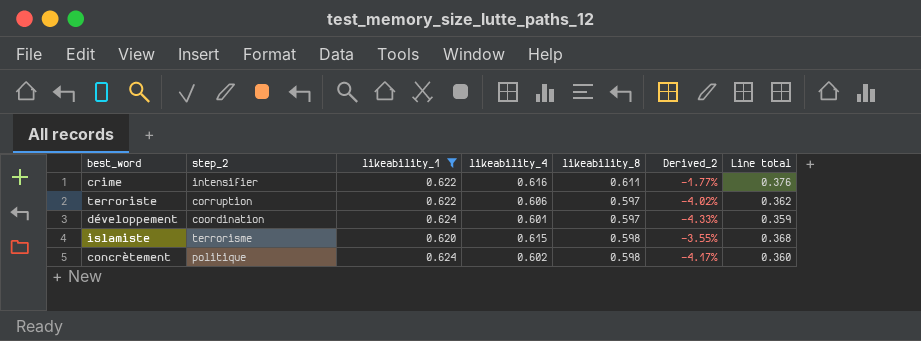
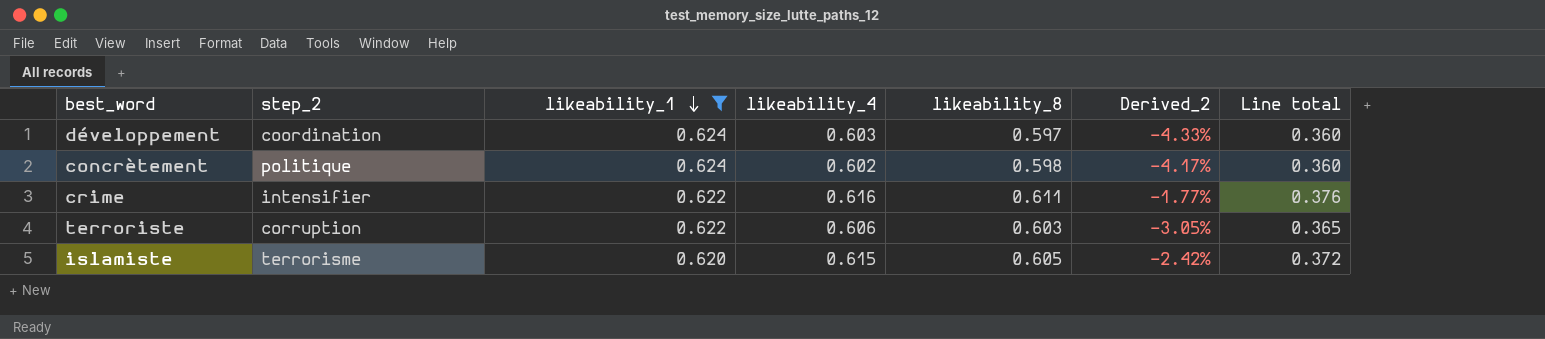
row order: none -> likeability_1 descending
développement | likeability_4: 0.601 -> 0.603
développement | Line total: 0.359 -> 0.360
terroriste | likeability_8: 0.597 -> 0.603
terroriste | Derived_2: -4.02% -> -3.05%
terroriste | Line total: 0.362 -> 0.365
islamiste | likeability_8: 0.598 -> 0.605
islamiste | Derived_2: -3.55% -> -2.42%
islamiste | Line total: 0.368 -> 0.372

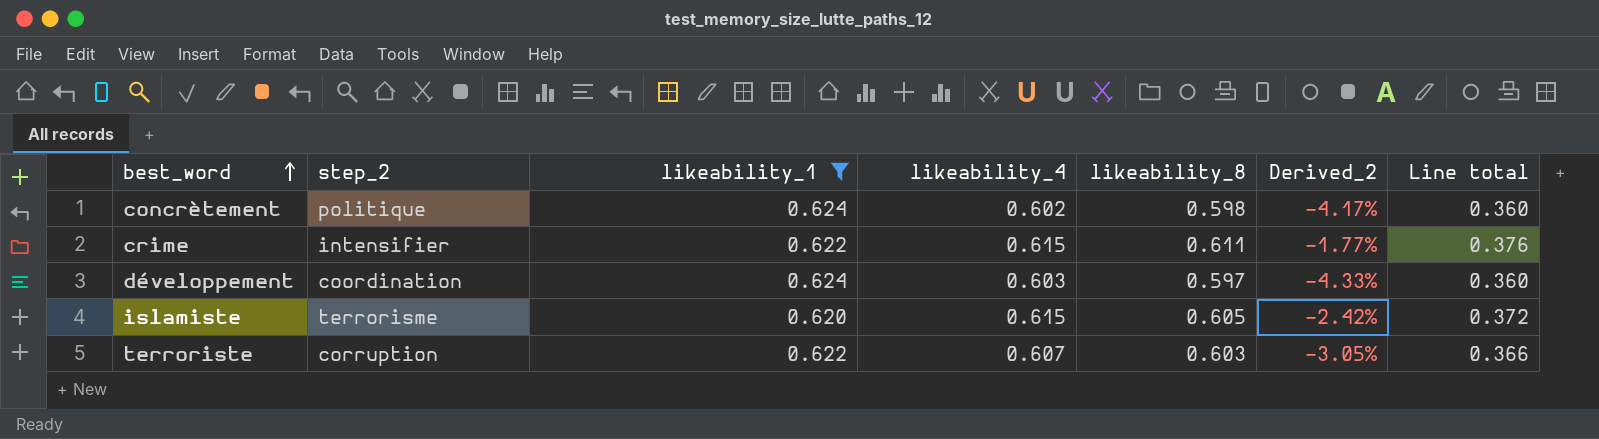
row order: likeability_1 descending -> best_word ascending
crime | likeability_4: 0.616 -> 0.615
terroriste | likeability_4: 0.606 -> 0.607
terroriste | Line total: 0.365 -> 0.366

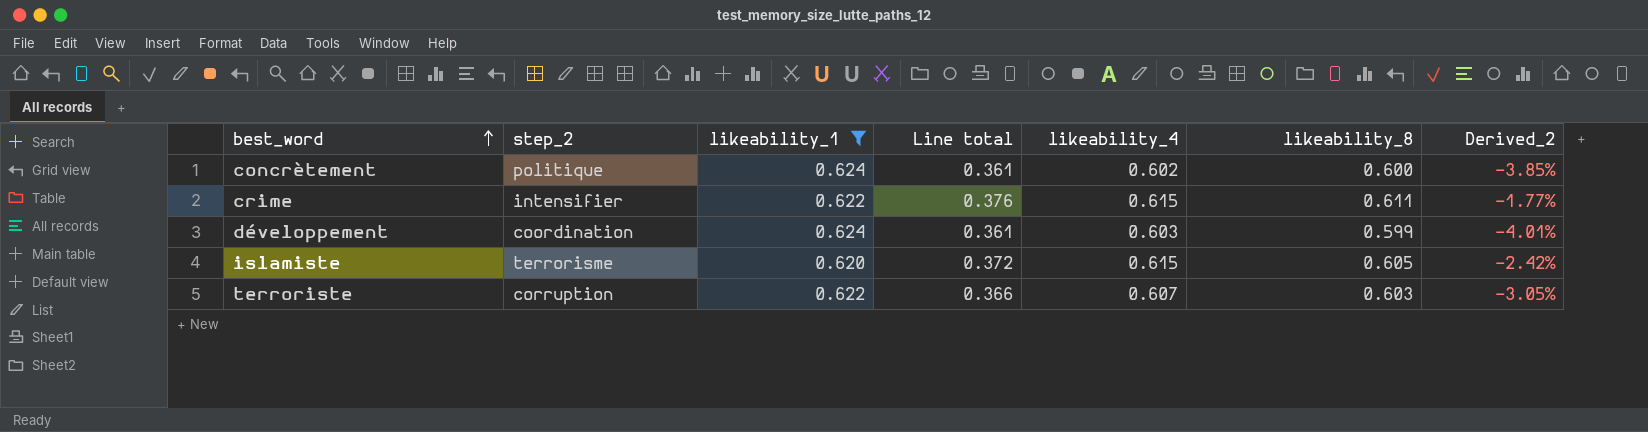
column Line total | position: 7 -> 4
concrètement | Line total: 0.360 -> 0.361
concrètement | likeability_8: 0.598 -> 0.600
concrètement | Derived_2: -4.17% -> -3.85%
développement | Line total: 0.360 -> 0.361
développement | likeability_8: 0.597 -> 0.599
développement | Derived_2: -4.33% -> -4.01%

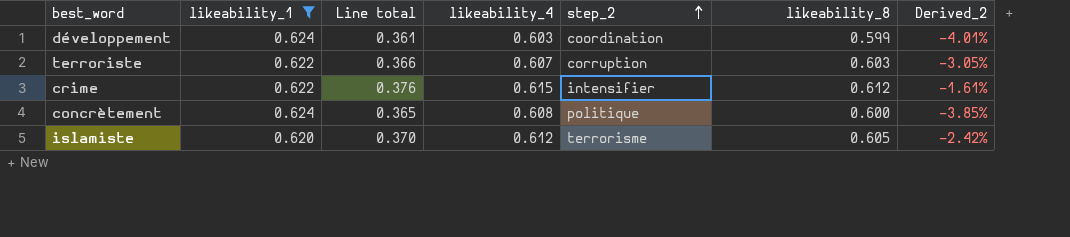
row order: best_word ascending -> step_2 ascending
column step_2 | position: 2 -> 5
crime | likeability_8: 0.611 -> 0.612
crime | Derived_2: -1.77% -> -1.61%
concrètement | Line total: 0.361 -> 0.365
concrètement | likeability_4: 0.602 -> 0.608
islamiste | Line total: 0.372 -> 0.370
islamiste | likeability_4: 0.615 -> 0.612

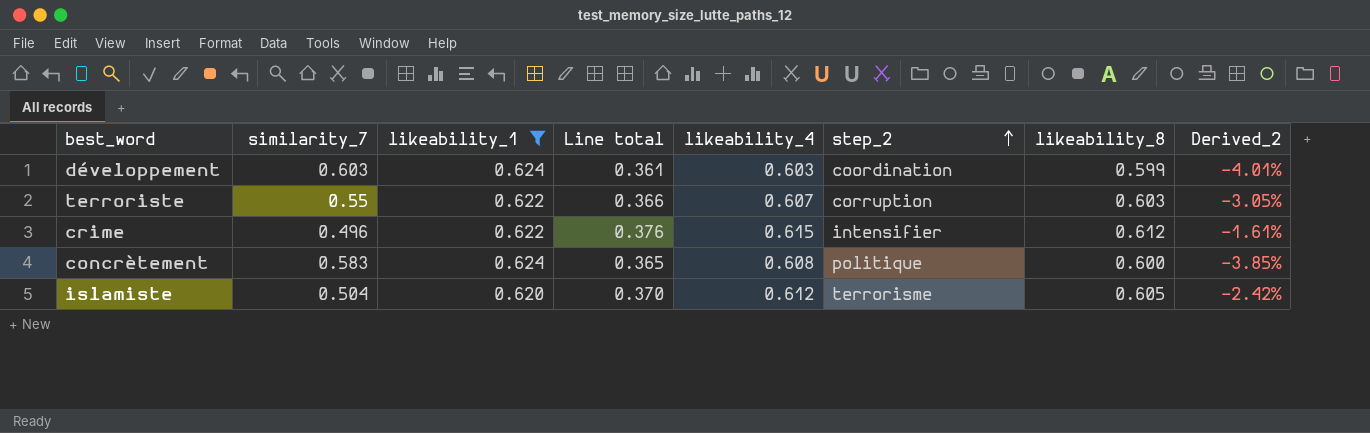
column similarity_7 | position: none -> 2

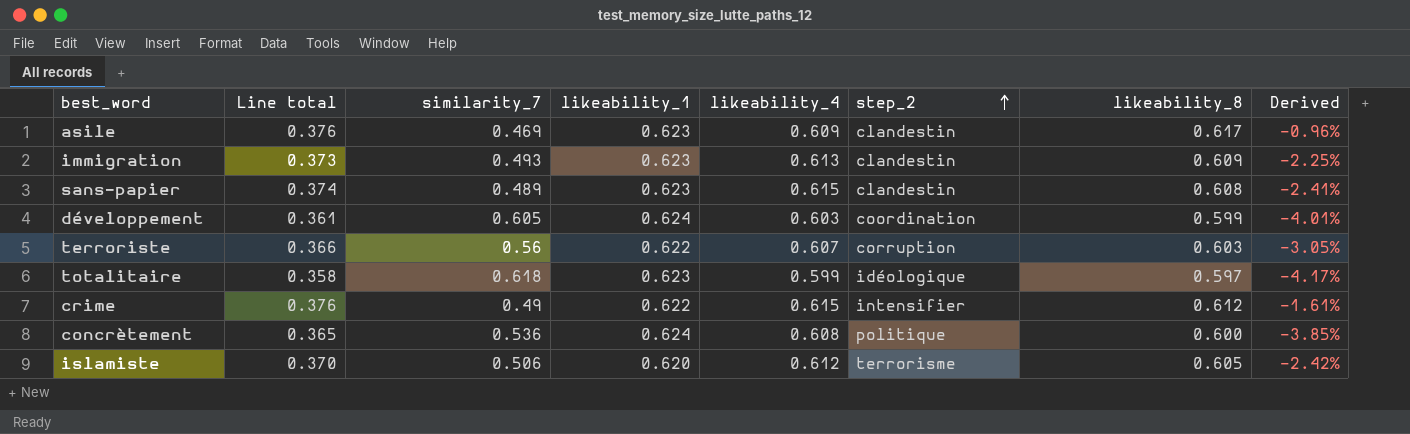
filter: likeability_1 != 0.623 -> none
column Line total | position: 4 -> 2
column name: Derived_2 -> Derived
développement | similarity_7: 0.603 -> 0.605
terroriste | similarity_7: 0.55 -> 0.56
crime | similarity_7: 0.496 -> 0.49
concrètement | similarity_7: 0.583 -> 0.536
islamiste | similarity_7: 0.504 -> 0.506

